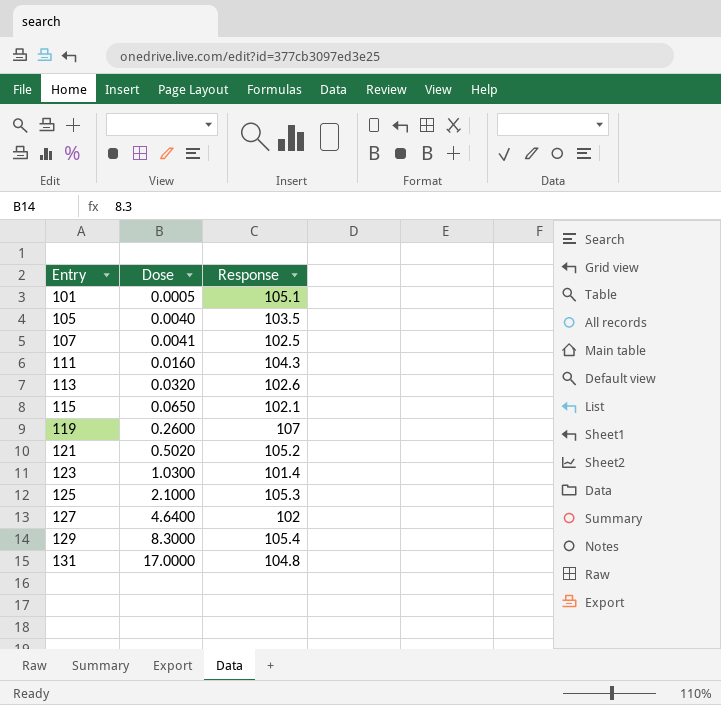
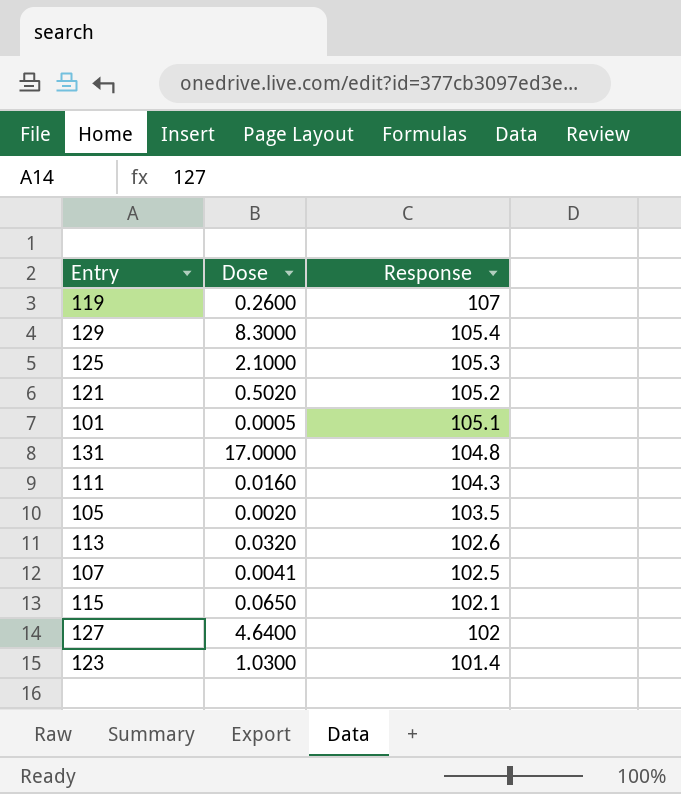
row order: Entry ascending -> Response descending
105 | Dose: 0.0040 -> 0.0020

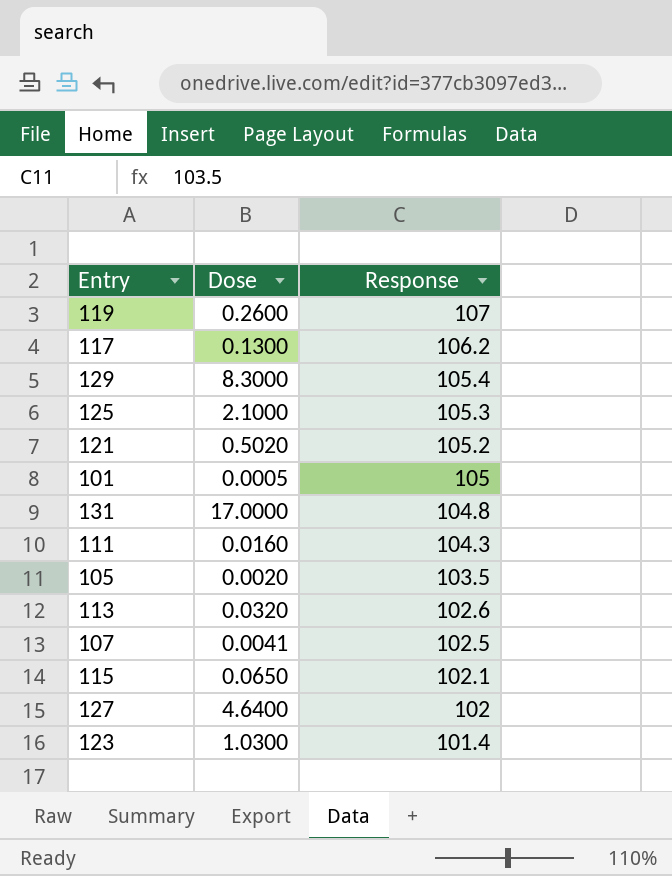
row 117: none -> 0.1300 | 106.2
101 | Response: 105.1 -> 105

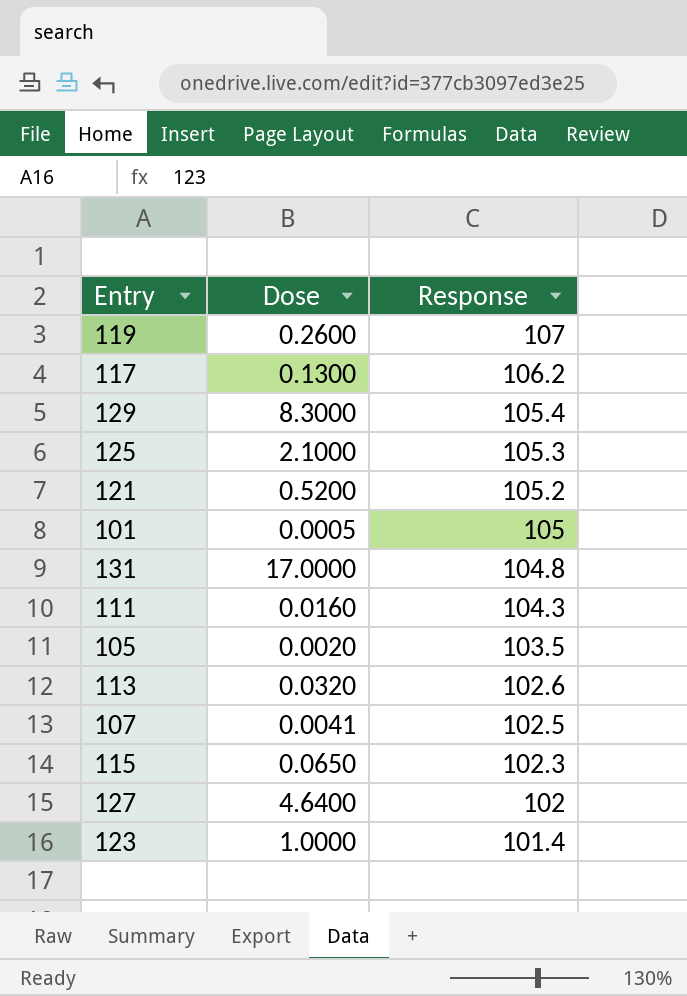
121 | Dose: 0.5020 -> 0.5200
115 | Response: 102.1 -> 102.3
123 | Dose: 1.0300 -> 1.0000

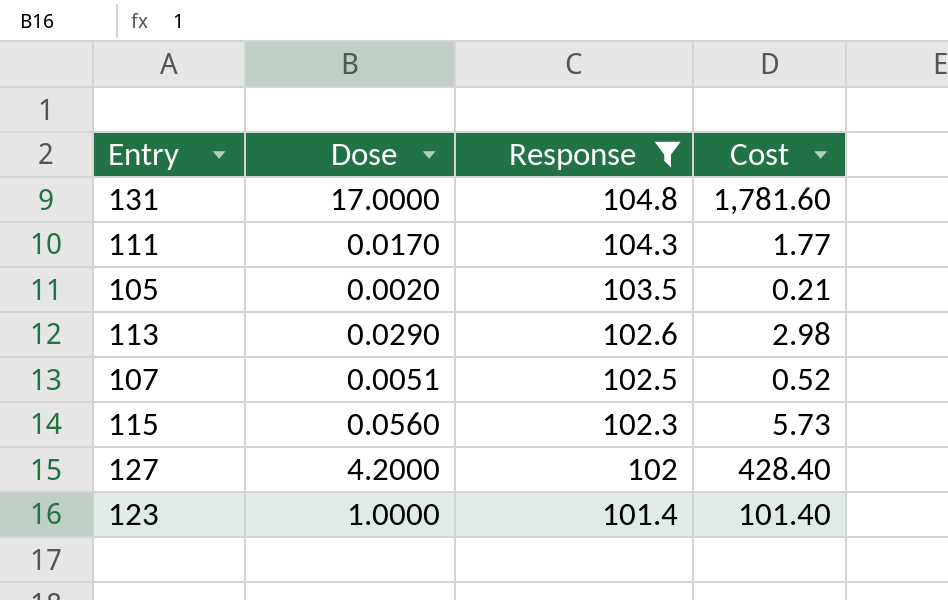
filter: none -> Response <= 104.8
column Cost | formula: none -> [Dose] * [Response]
111 | Dose: 0.0160 -> 0.0170
113 | Dose: 0.0320 -> 0.0290
107 | Dose: 0.0041 -> 0.0051
115 | Dose: 0.0650 -> 0.0560
127 | Dose: 4.6400 -> 4.2000

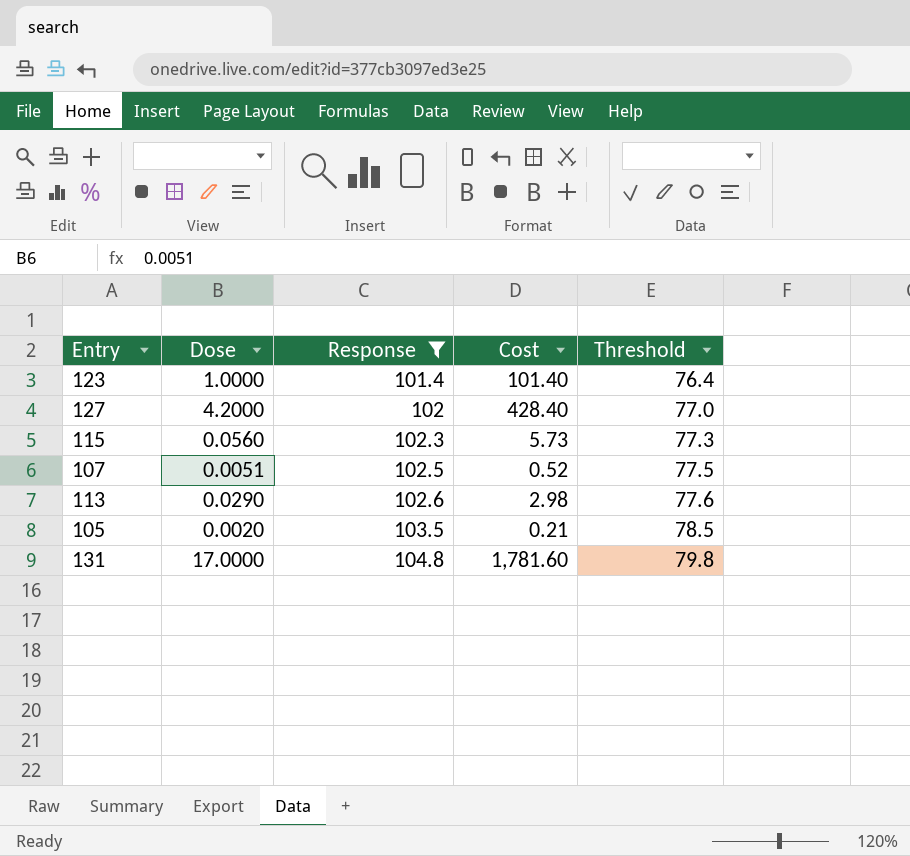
row order: Response descending -> Response ascending
column Threshold | formula: none -> [Response] - 25
row 111: 0.0170 | 104.3 | 1.77 -> none

